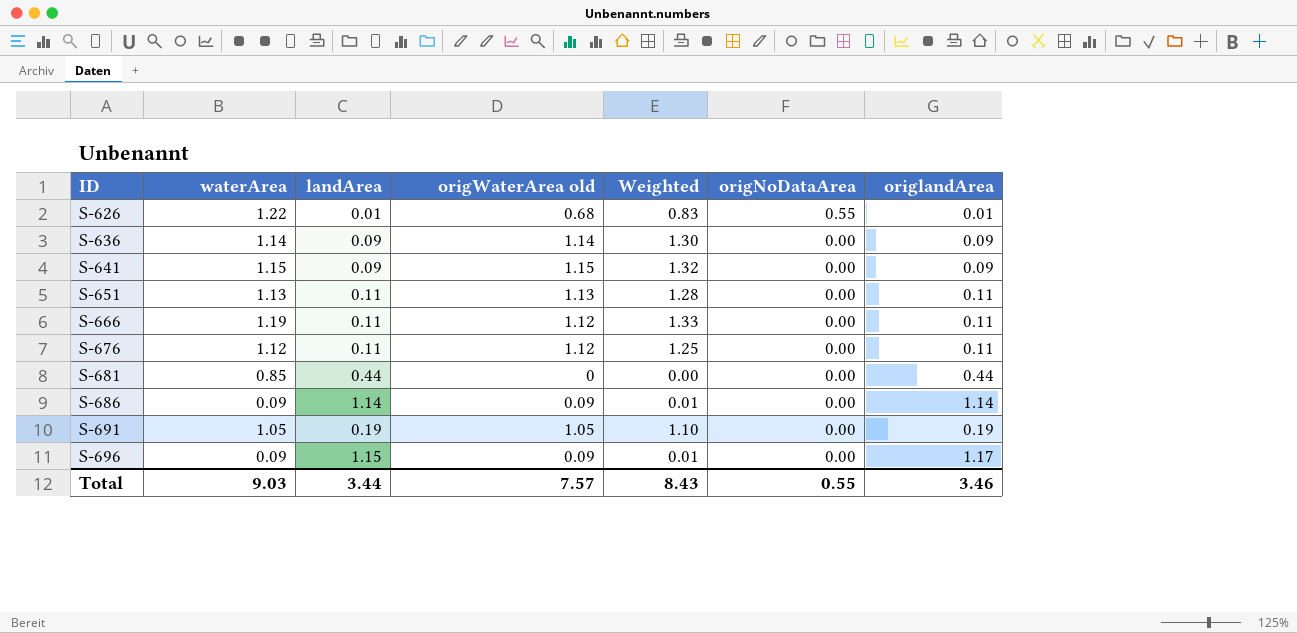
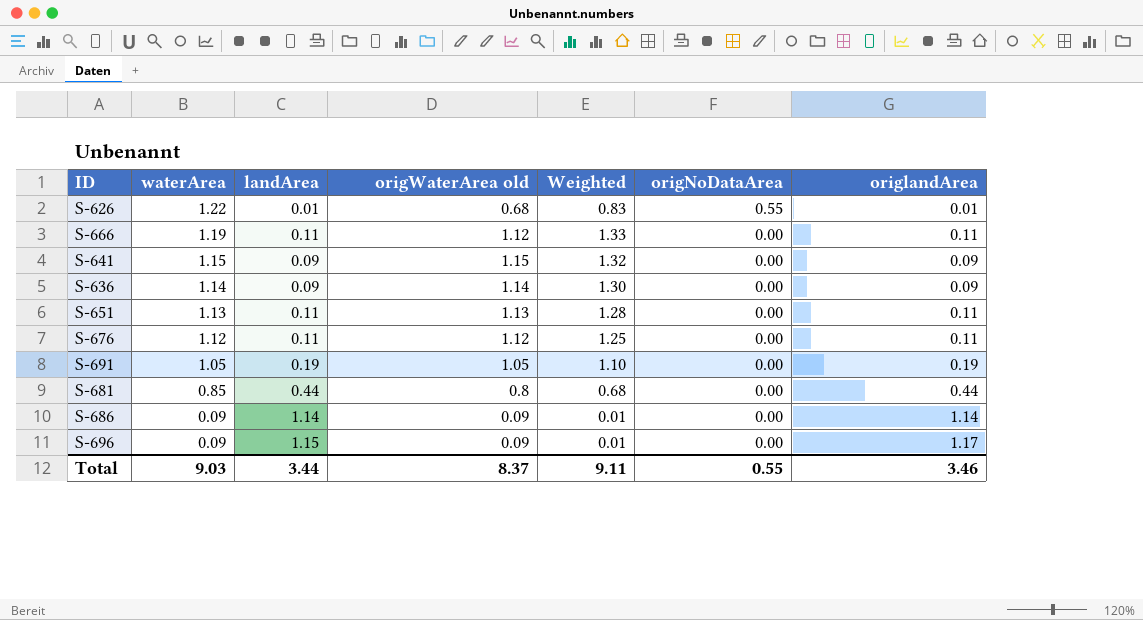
row order: ID ascending -> waterArea descending
S-681 | origWaterArea old: 0 -> 0.8
S-681 | Weighted: 0.00 -> 0.68
Total | origWaterArea old: 7.57 -> 8.37
Total | Weighted: 8.43 -> 9.11

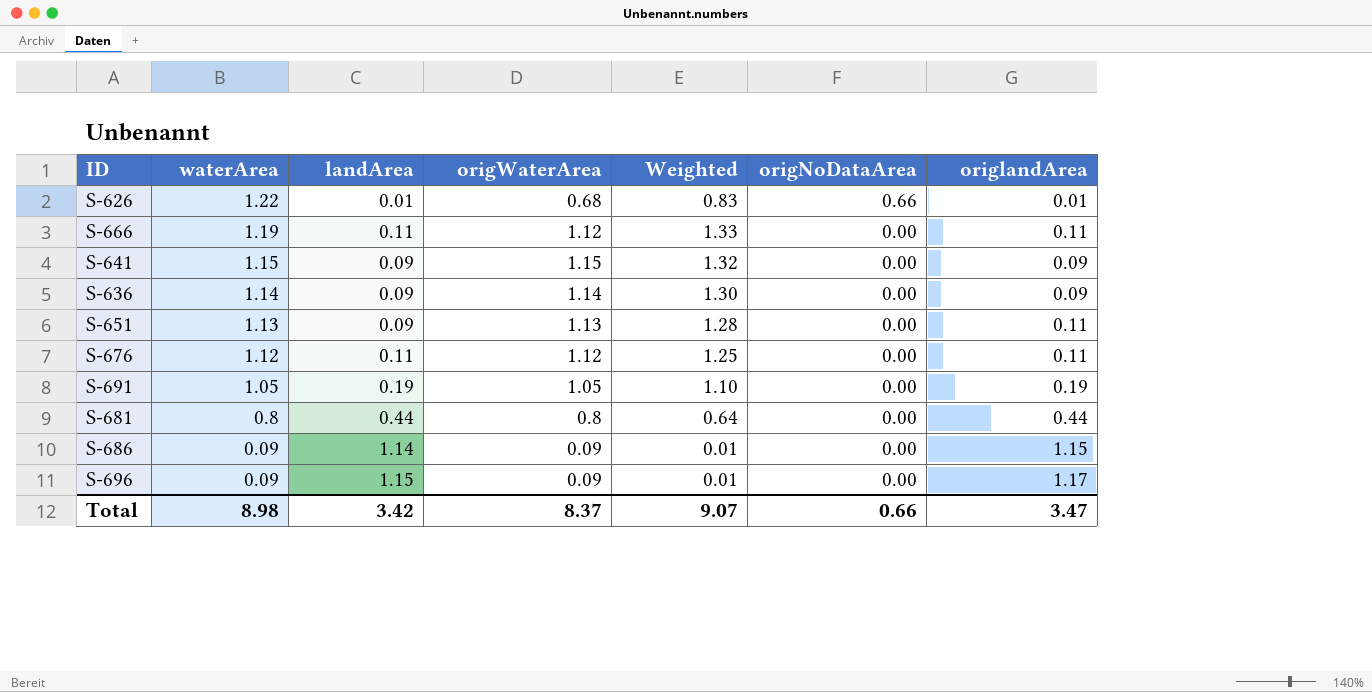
column name: origWaterArea old -> origWaterArea
S-626 | origNoDataArea: 0.55 -> 0.66
S-651 | landArea: 0.11 -> 0.09
S-681 | waterArea: 0.85 -> 0.8
S-681 | Weighted: 0.68 -> 0.64
S-686 | origlandArea: 1.14 -> 1.15
Total | waterArea: 9.03 -> 8.98
Total | landArea: 3.44 -> 3.42
Total | Weighted: 9.11 -> 9.07
Total | origNoDataArea: 0.55 -> 0.66
Total | origlandArea: 3.46 -> 3.47

